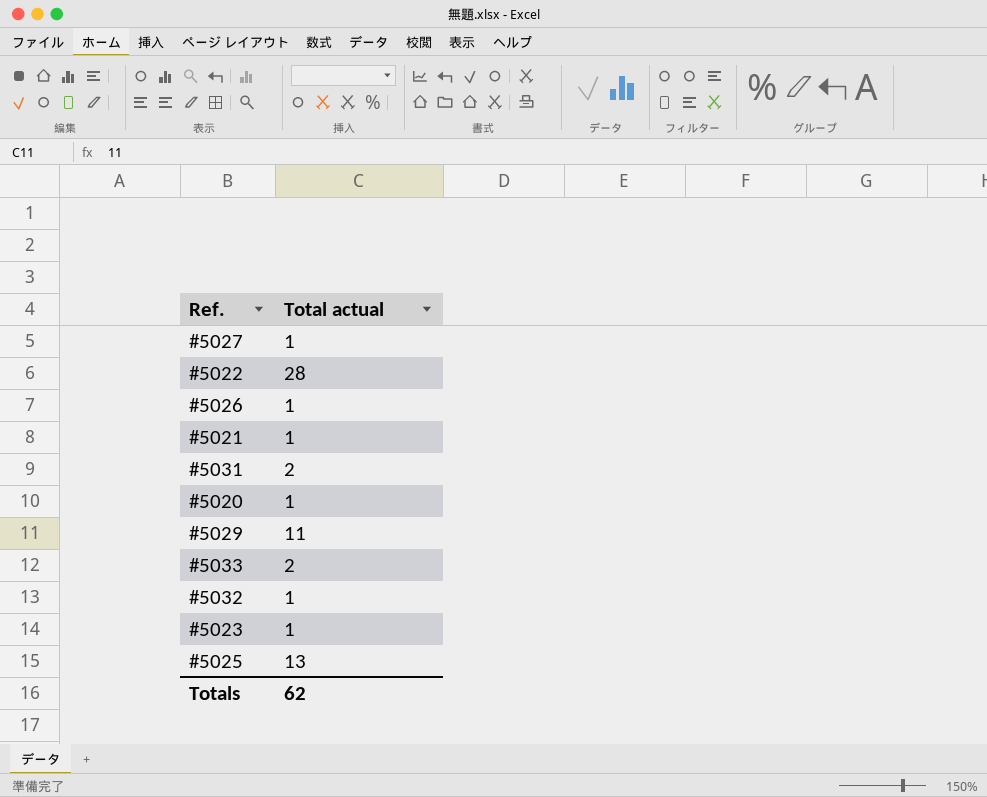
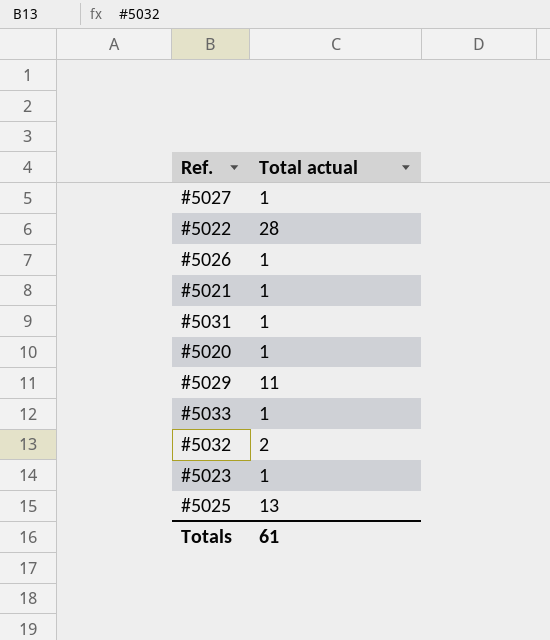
#5031 | Total actual: 2 -> 1
#5033 | Total actual: 2 -> 1
#5032 | Total actual: 1 -> 2
Totals | Total actual: 62 -> 61

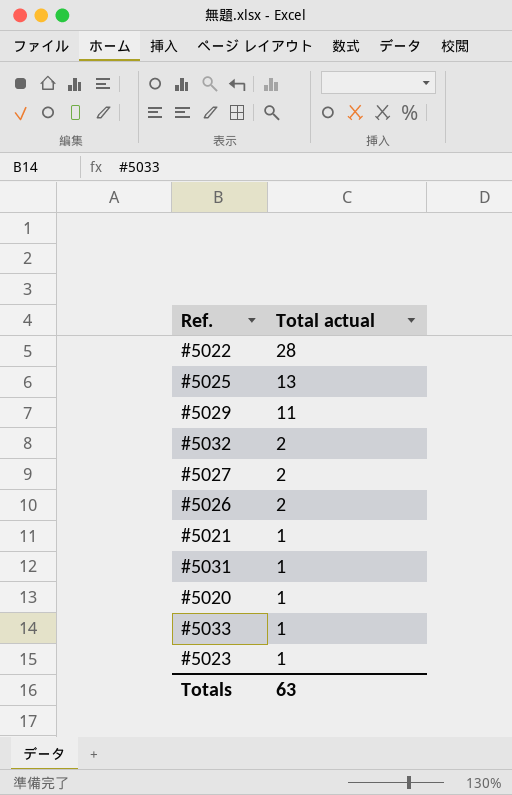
row order: none -> Total actual descending
#5027 | Total actual: 1 -> 2
#5026 | Total actual: 1 -> 2
Totals | Total actual: 61 -> 63

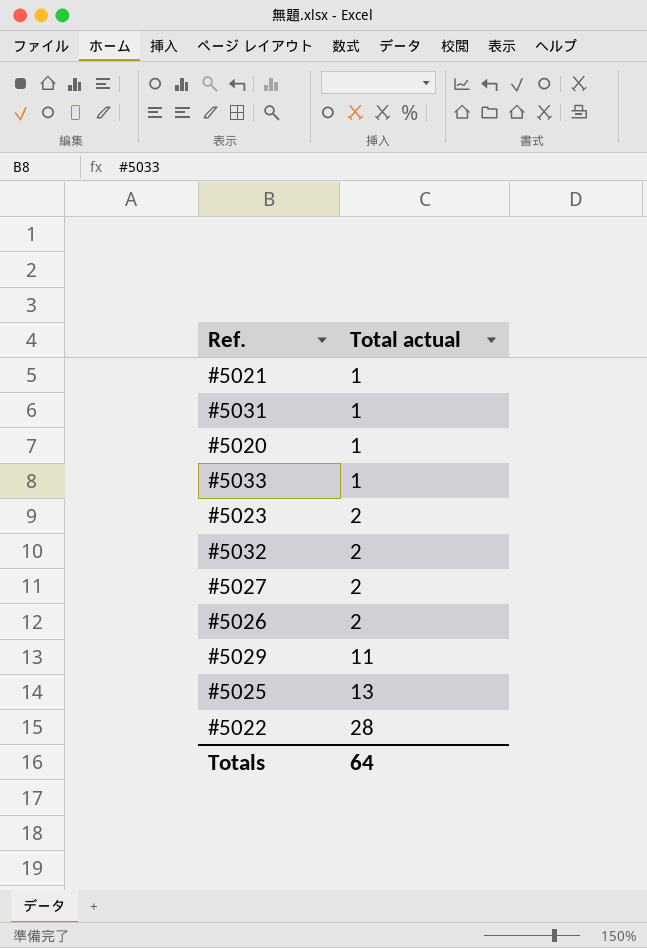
row order: Total actual descending -> Total actual ascending
#5023 | Total actual: 1 -> 2
Totals | Total actual: 63 -> 64

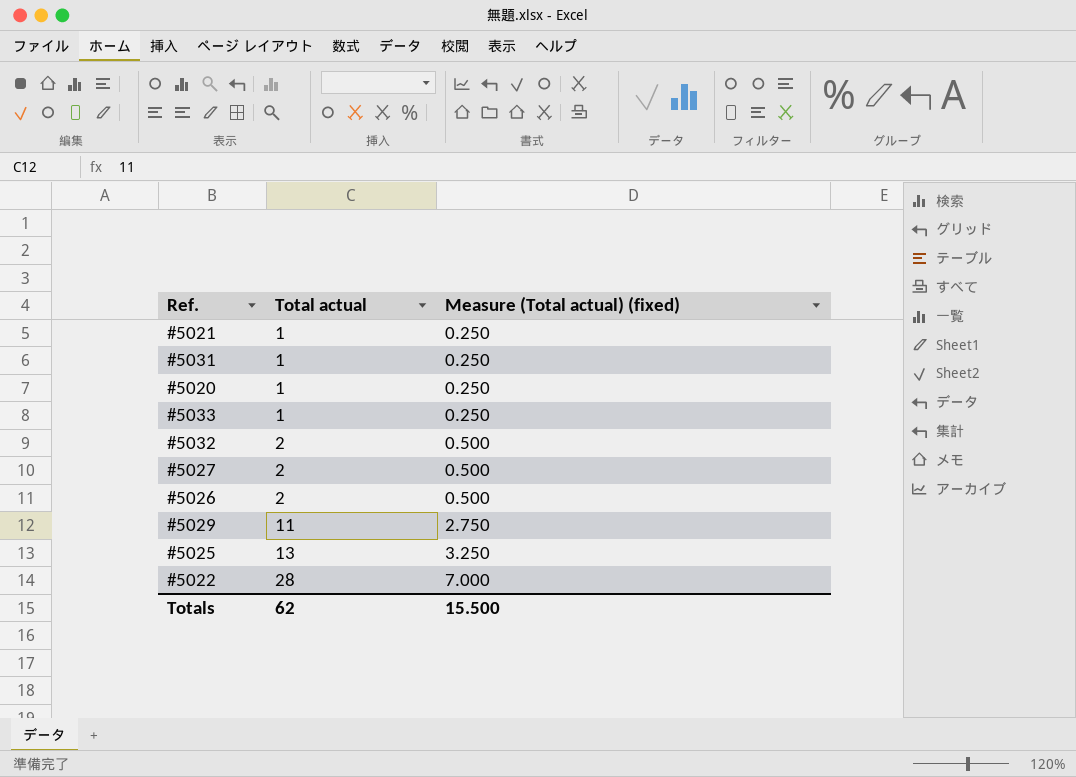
column Measure (Total actual) (fixed) | formula: none -> [Total actual] * 0.25
row #5023: 2 -> none
Totals | Total actual: 64 -> 62

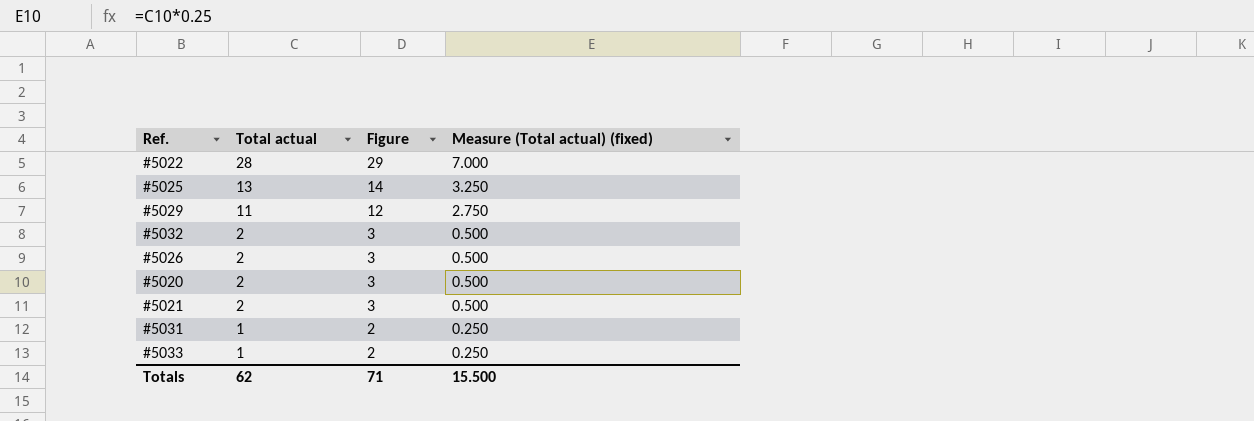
row order: Total actual ascending -> Total actual descending
column Figure | formula: none -> [Total actual] + 1
row #5027: 2 | 0.500 -> none
#5020 | Total actual: 1 -> 2
#5020 | Measure (Total actual) (fixed): 0.250 -> 0.500
#5021 | Total actual: 1 -> 2
#5021 | Measure (Total actual) (fixed): 0.250 -> 0.500

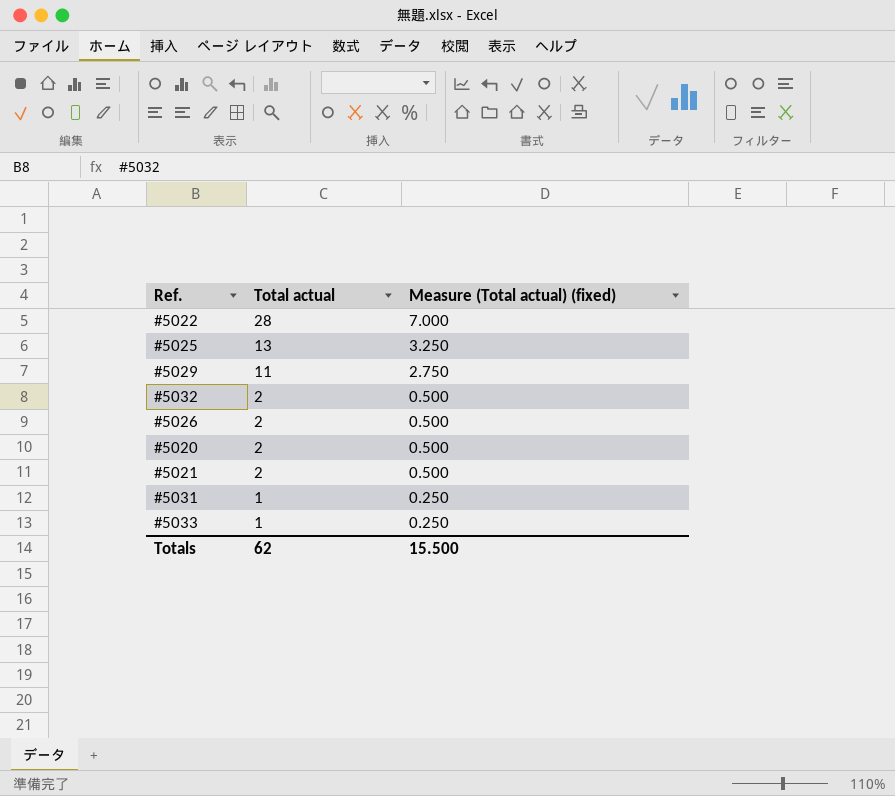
column Figure | formula: [Total actual] + 1 -> none

